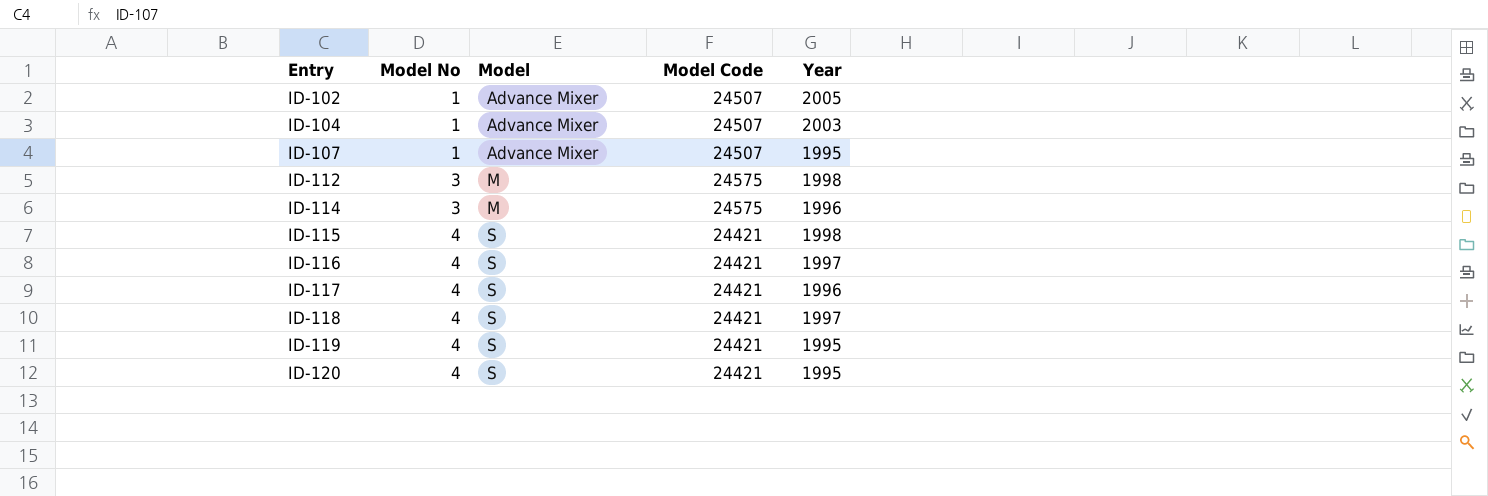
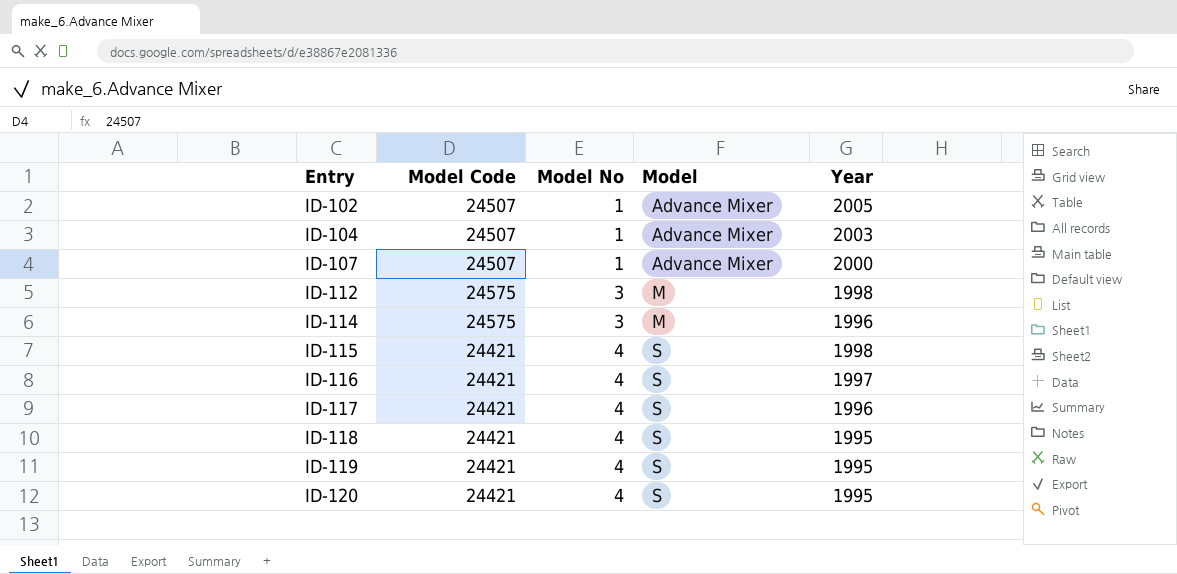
column Model Code | position: 4 -> 2
ID-107 | Year: 1995 -> 2000
ID-118 | Year: 1997 -> 1995

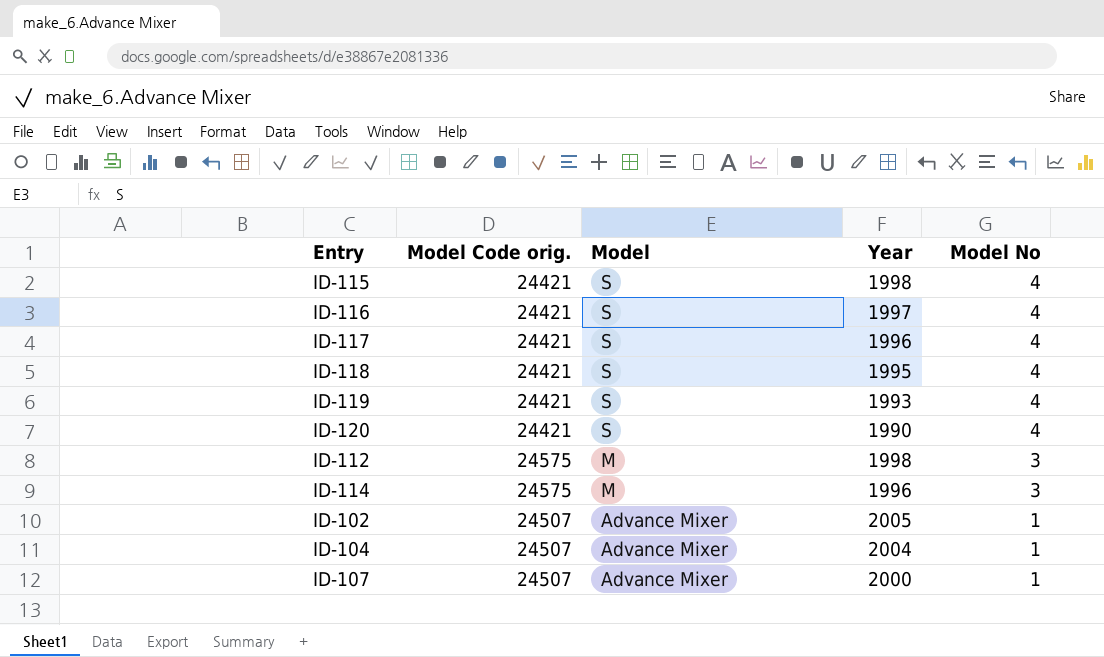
row order: Entry ascending -> Model descending
column name: Model Code -> Model Code orig.
column Model No | position: 3 -> 5
ID-119 | Year: 1995 -> 1993
ID-120 | Year: 1995 -> 1990
ID-104 | Year: 2003 -> 2004

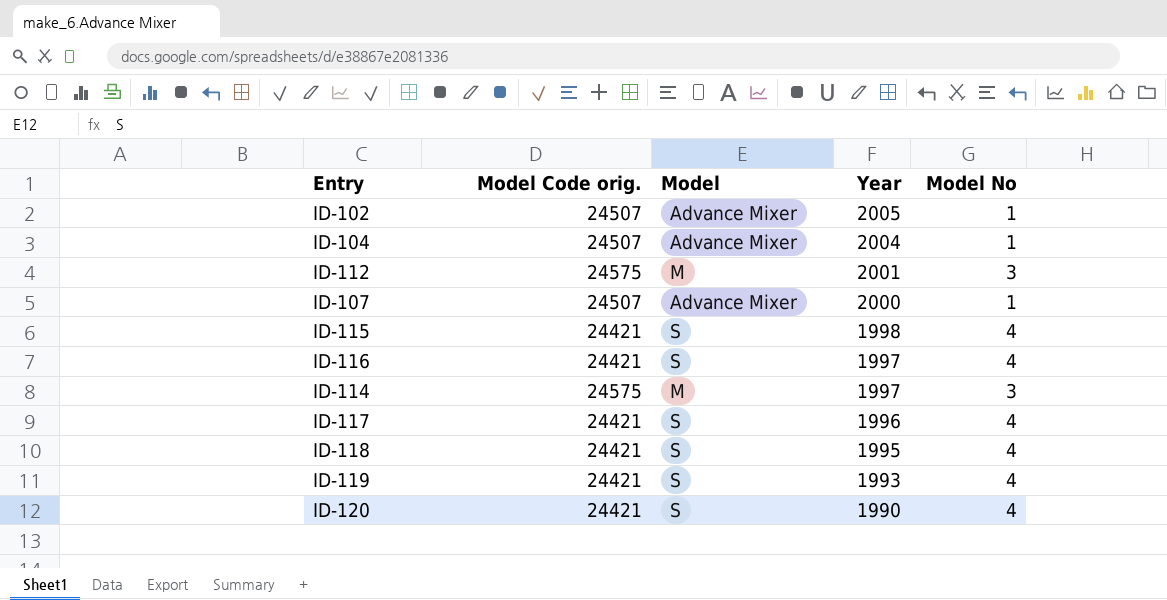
row order: Model descending -> Year descending
ID-112 | Year: 1998 -> 2001
ID-114 | Year: 1996 -> 1997

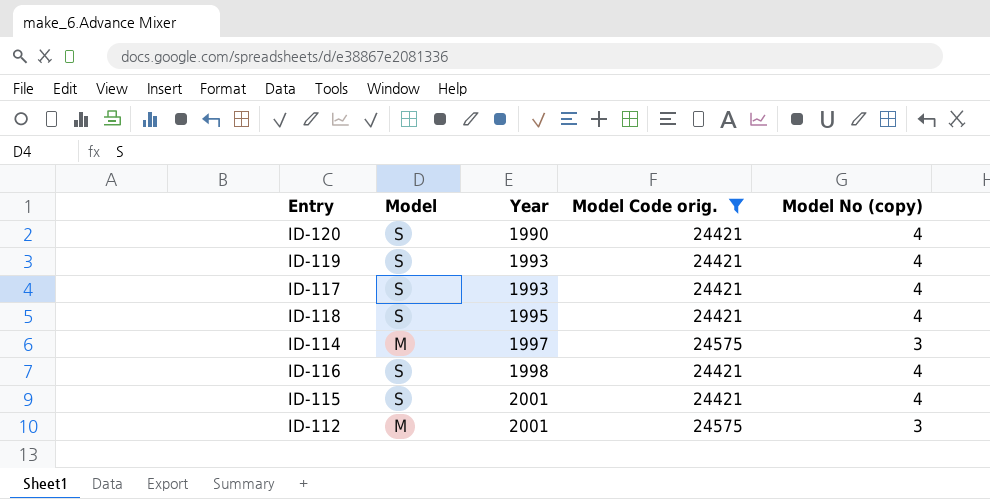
filter: none -> Model Code orig. != 24507
row order: Year descending -> Year ascending
column Model Code orig. | position: 2 -> 4
column name: Model No -> Model No (copy)
ID-117 | Year: 1996 -> 1993
ID-116 | Year: 1997 -> 1998
ID-115 | Year: 1998 -> 2001

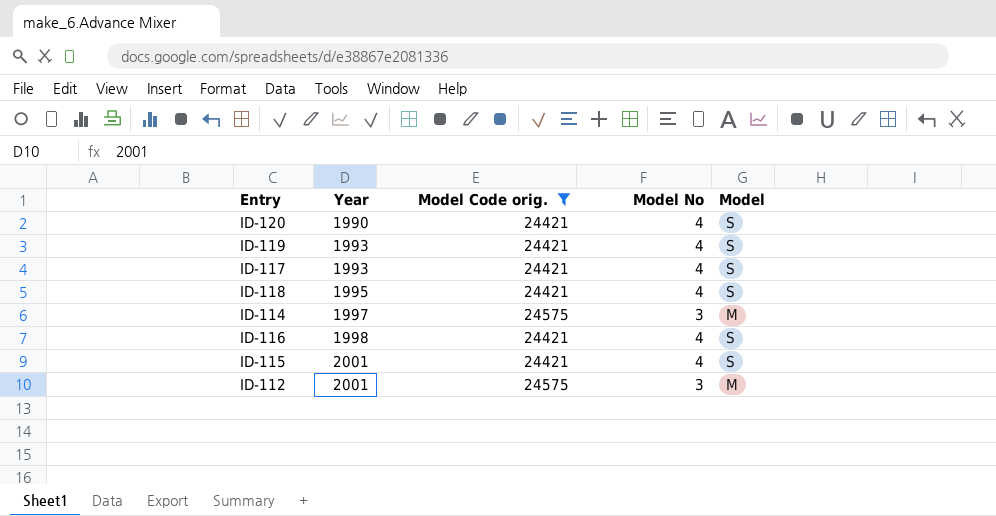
column name: Model No (copy) -> Model No
column Model | position: 2 -> 5

